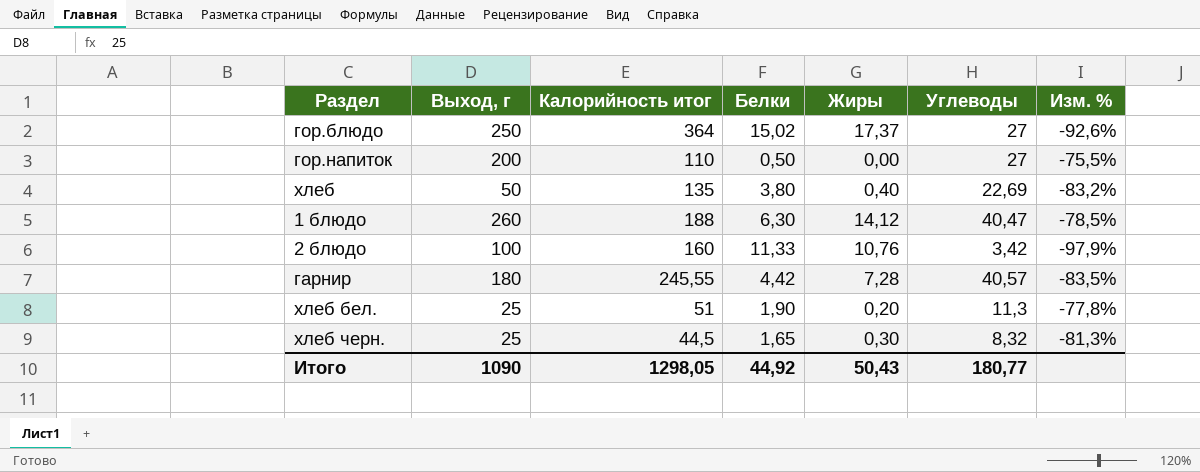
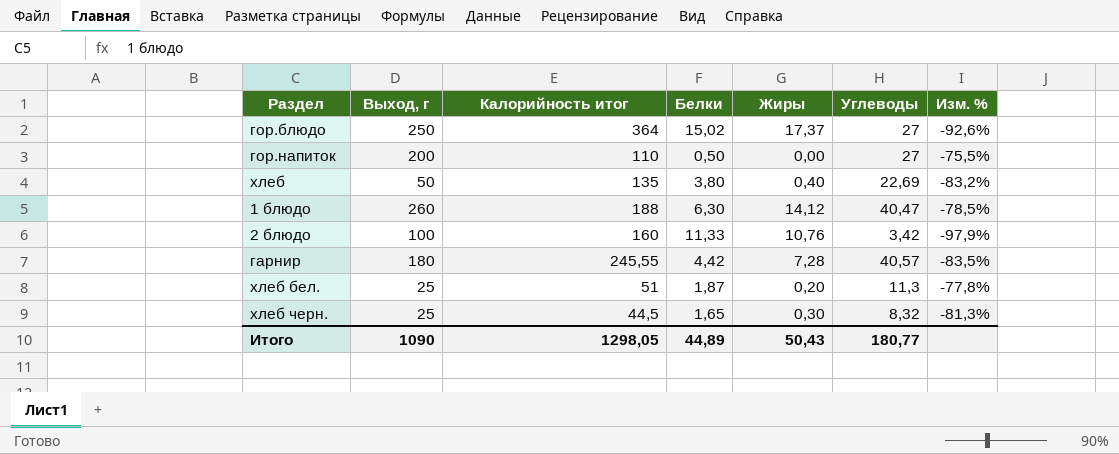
хлеб бел. | Белки: 1,90 -> 1,87
Итого | Белки: 44,92 -> 44,89

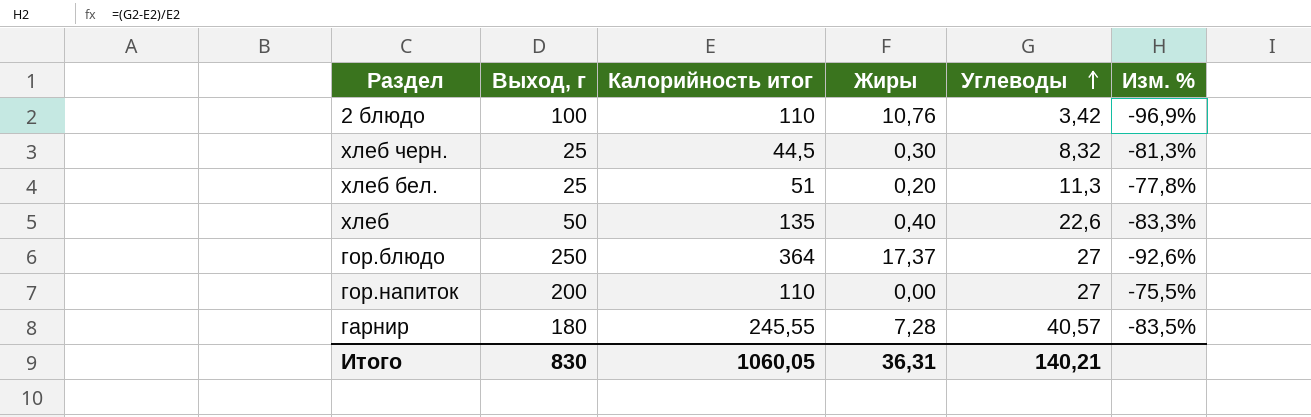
row order: none -> Углеводы ascending
column Белки | position: 4 -> none
row 1 блюдо: 260 | 188 | 6,30 | 14,12 | 40,47 | -78,5% -> none
2 блюдо | Калорийность итог: 160 -> 110
2 блюдо | Изм. %: -97,9% -> -96,9%
хлеб | Углеводы: 22,69 -> 22,6
хлеб | Изм. %: -83,2% -> -83,3%
Итого | Выход, г: 1090 -> 830
Итого | Калорийность итог: 1298,05 -> 1060,05
Итого | Жиры: 50,43 -> 36,31
Итого | Углеводы: 180,77 -> 140,21

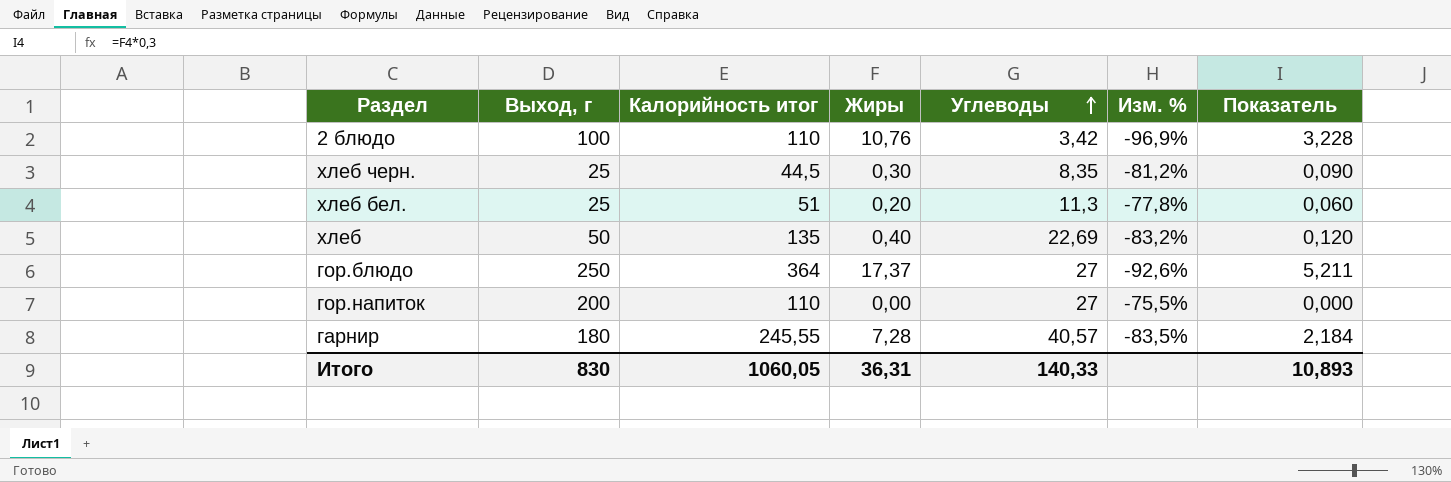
column Показатель | formula: none -> [Жиры] * 0,3
хлеб черн. | Углеводы: 8,32 -> 8,35
хлеб черн. | Изм. %: -81,3% -> -81,2%
хлеб | Углеводы: 22,6 -> 22,69
хлеб | Изм. %: -83,3% -> -83,2%
Итого | Углеводы: 140,21 -> 140,33

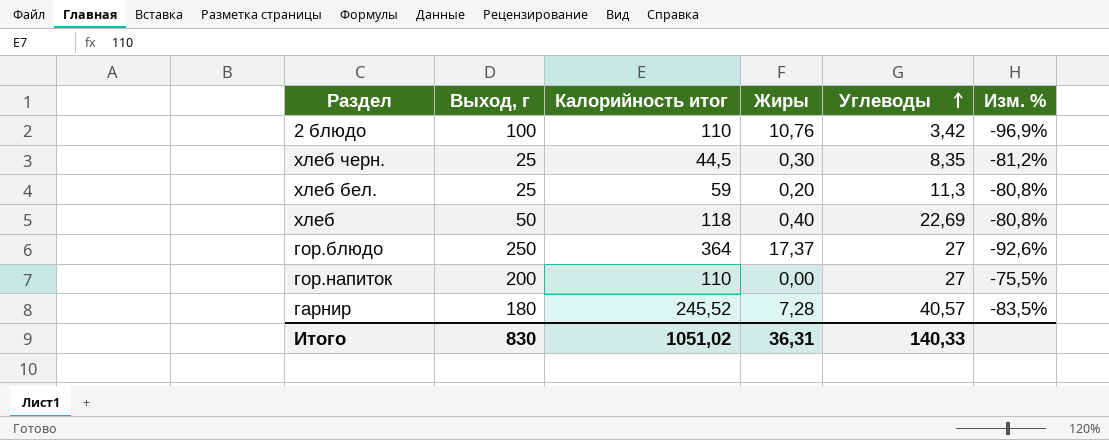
column Показатель | formula: [Жиры] * 0,3 -> none
хлеб бел. | Калорийность итог: 51 -> 59
хлеб бел. | Изм. %: -77,8% -> -80,8%
хлеб | Калорийность итог: 135 -> 118
хлеб | Изм. %: -83,2% -> -80,8%
гарнир | Калорийность итог: 245,55 -> 245,52
Итого | Калорийность итог: 1060,05 -> 1051,02

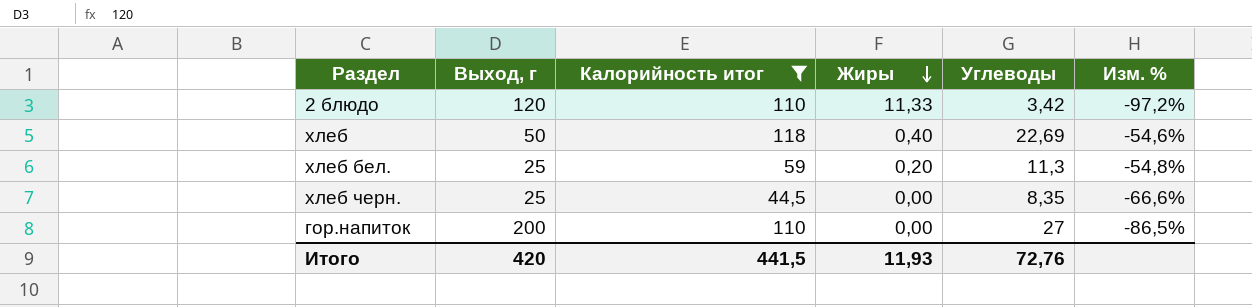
filter: none -> Калорийность итог <= 118
row order: Углеводы ascending -> Жиры descending
column Изм. % | formula: ([Углеводы] - [Калорийность итог]) / [Калорийность итог] -> ([Углеводы] - [Выход, г]) / [Выход, г]
2 блюдо | Выход, г: 100 -> 120
2 блюдо | Жиры: 10,76 -> 11,33
хлеб черн. | Жиры: 0,30 -> 0,00
Итого | Выход, г: 830 -> 420
Итого | Калорийность итог: 1051,02 -> 441,5
Итого | Жиры: 36,31 -> 11,93
Итого | Углеводы: 140,33 -> 72,76

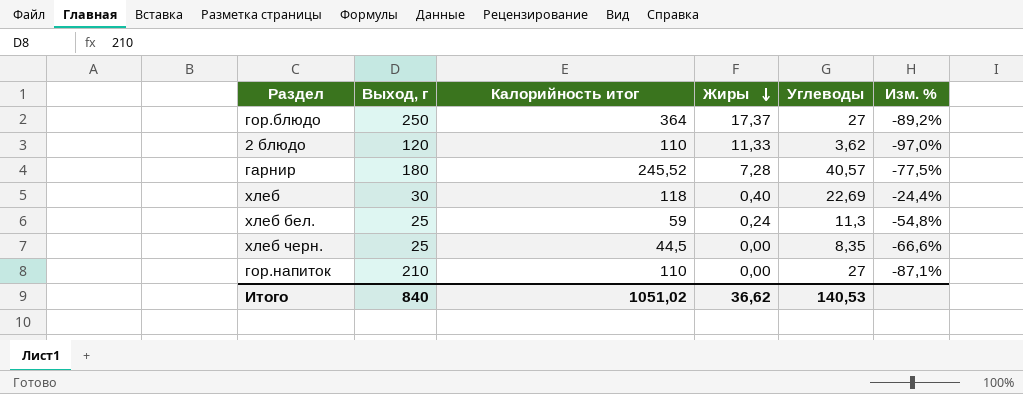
filter: Калорийность итог <= 118 -> none
2 блюдо | Углеводы: 3,42 -> 3,62
2 блюдо | Изм. %: -97,2% -> -97,0%
хлеб | Выход, г: 50 -> 30
хлеб | Изм. %: -54,6% -> -24,4%
хлеб бел. | Жиры: 0,20 -> 0,24
гор.напиток | Выход, г: 200 -> 210
гор.напиток | Изм. %: -86,5% -> -87,1%
Итого | Выход, г: 420 -> 840
Итого | Калорийность итог: 441,5 -> 1051,02
Итого | Жиры: 11,93 -> 36,62
Итого | Углеводы: 72,76 -> 140,53

